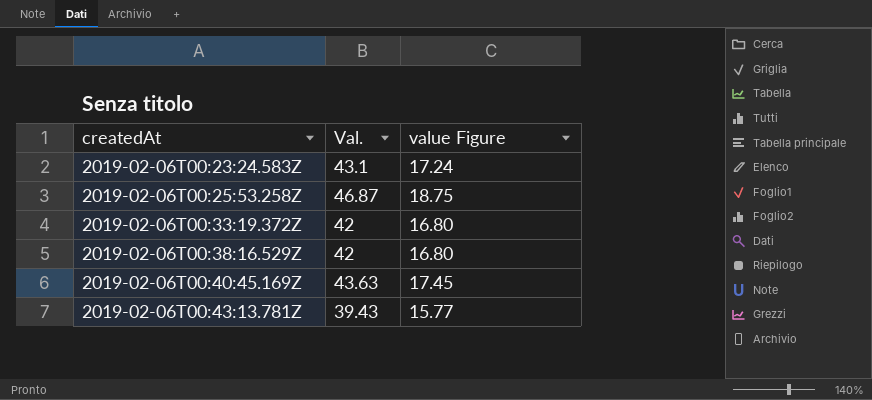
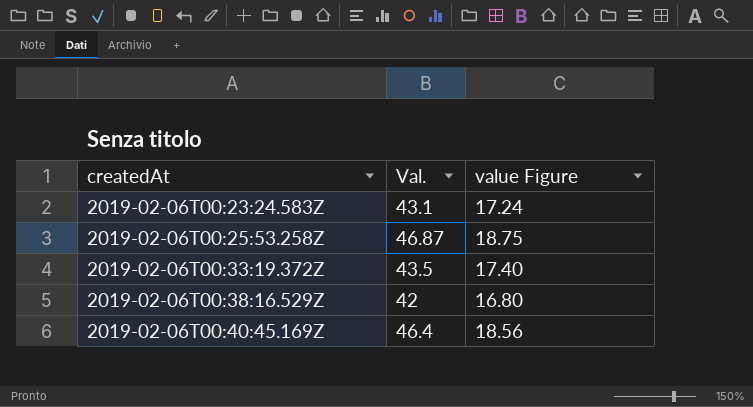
row 2019-02-06T00:43:13.781Z: 39.43 | 15.77 -> none
2019-02-06T00:33:19.372Z | Val.: 42 -> 43.5
2019-02-06T00:33:19.372Z | value Figure: 16.80 -> 17.40
2019-02-06T00:40:45.169Z | Val.: 43.63 -> 46.4
2019-02-06T00:40:45.169Z | value Figure: 17.45 -> 18.56

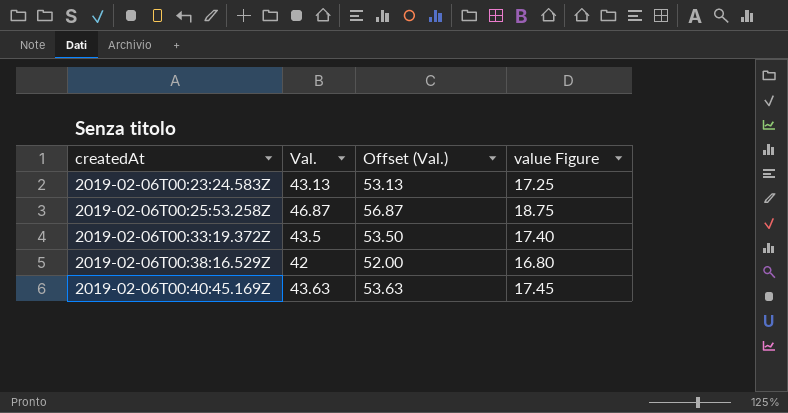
column Offset (Val.) | formula: none -> [Val.] + 10
2019-02-06T00:23:24.583Z | Val.: 43.1 -> 43.13
2019-02-06T00:23:24.583Z | value Figure: 17.24 -> 17.25
2019-02-06T00:40:45.169Z | Val.: 46.4 -> 43.63
2019-02-06T00:40:45.169Z | value Figure: 18.56 -> 17.45

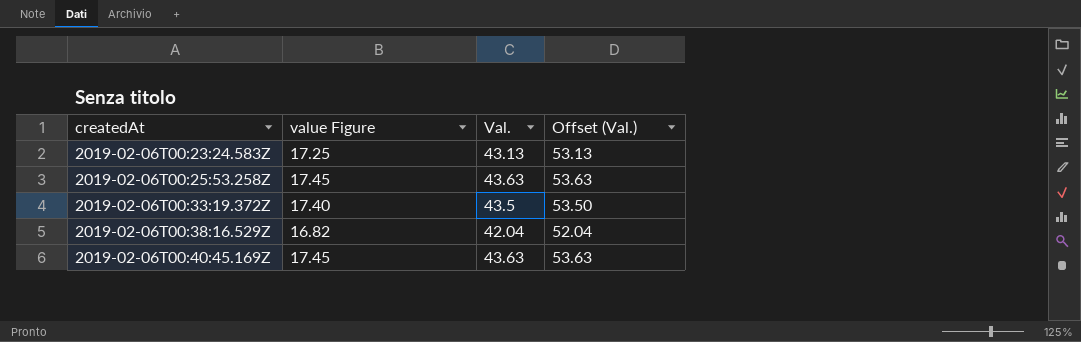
column value Figure | position: 4 -> 2
2019-02-06T00:25:53.258Z | value Figure: 18.75 -> 17.45
2019-02-06T00:25:53.258Z | Val.: 46.87 -> 43.63
2019-02-06T00:25:53.258Z | Offset (Val.): 56.87 -> 53.63
2019-02-06T00:38:16.529Z | value Figure: 16.80 -> 16.82
2019-02-06T00:38:16.529Z | Val.: 42 -> 42.04
2019-02-06T00:38:16.529Z | Offset (Val.): 52.00 -> 52.04

